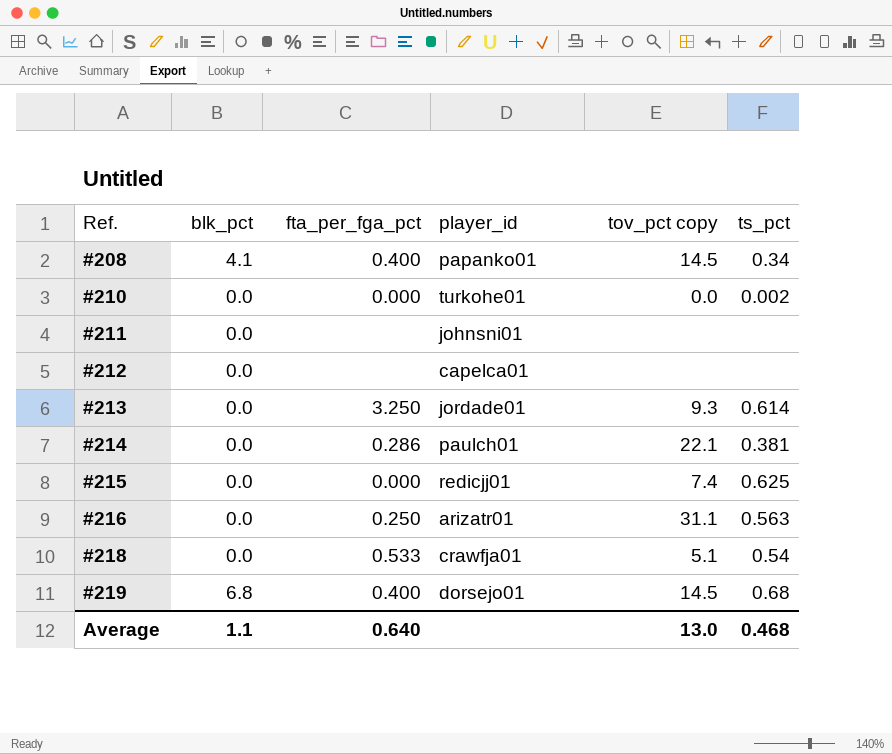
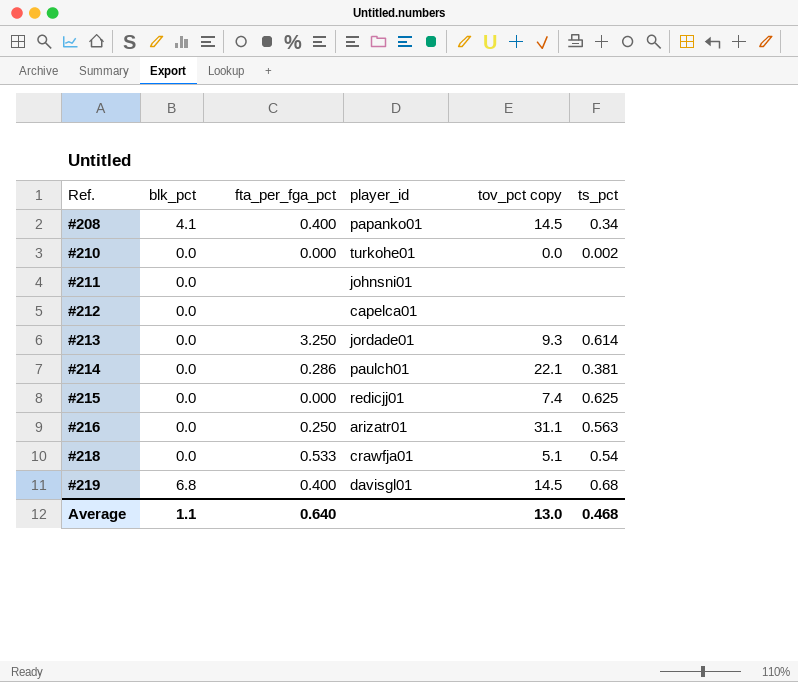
#219 | player_id: dorsejo01 -> davisgl01

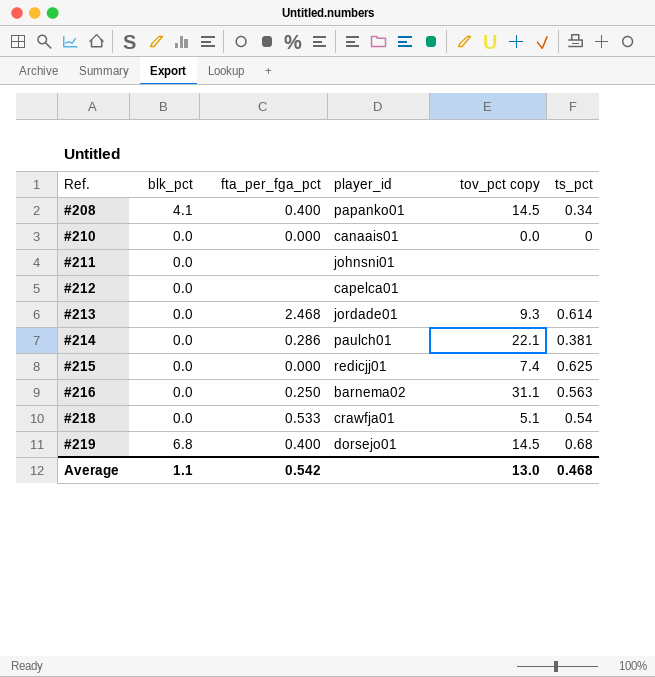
#210 | player_id: turkohe01 -> canaais01
#210 | ts_pct: 0.002 -> 0
#213 | fta_per_fga_pct: 3.250 -> 2.468
#216 | player_id: arizatr01 -> barnema02
#219 | player_id: davisgl01 -> dorsejo01
Average | fta_per_fga_pct: 0.640 -> 0.542

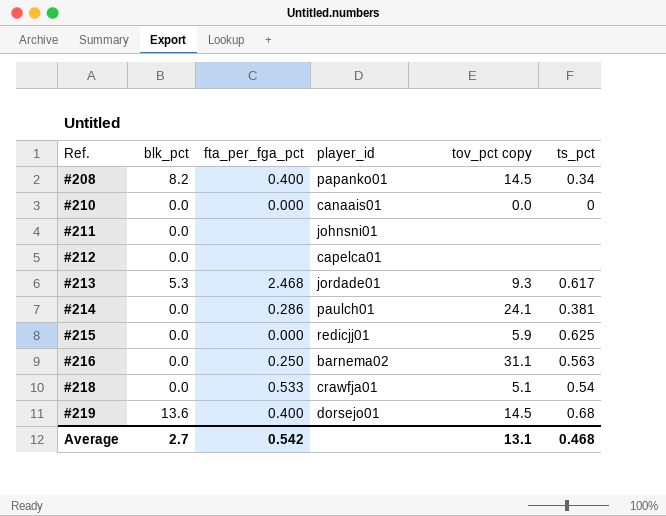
#208 | blk_pct: 4.1 -> 8.2
#213 | blk_pct: 0.0 -> 5.3
#213 | ts_pct: 0.614 -> 0.617
#214 | tov_pct copy: 22.1 -> 24.1
#215 | tov_pct copy: 7.4 -> 5.9
#219 | blk_pct: 6.8 -> 13.6
Average | blk_pct: 1.1 -> 2.7
Average | tov_pct copy: 13.0 -> 13.1

